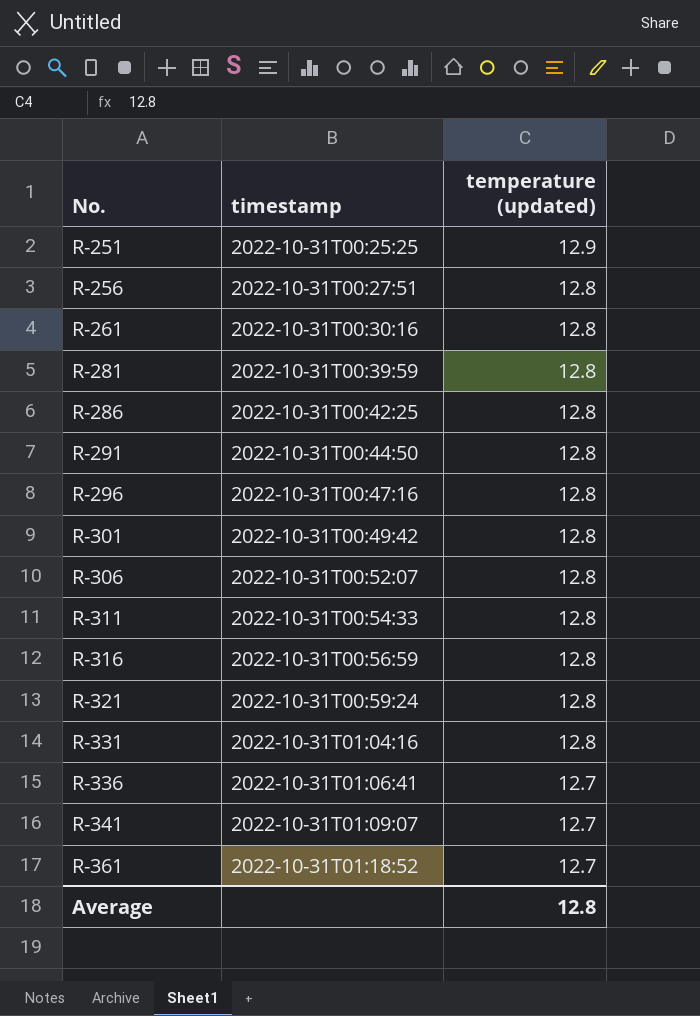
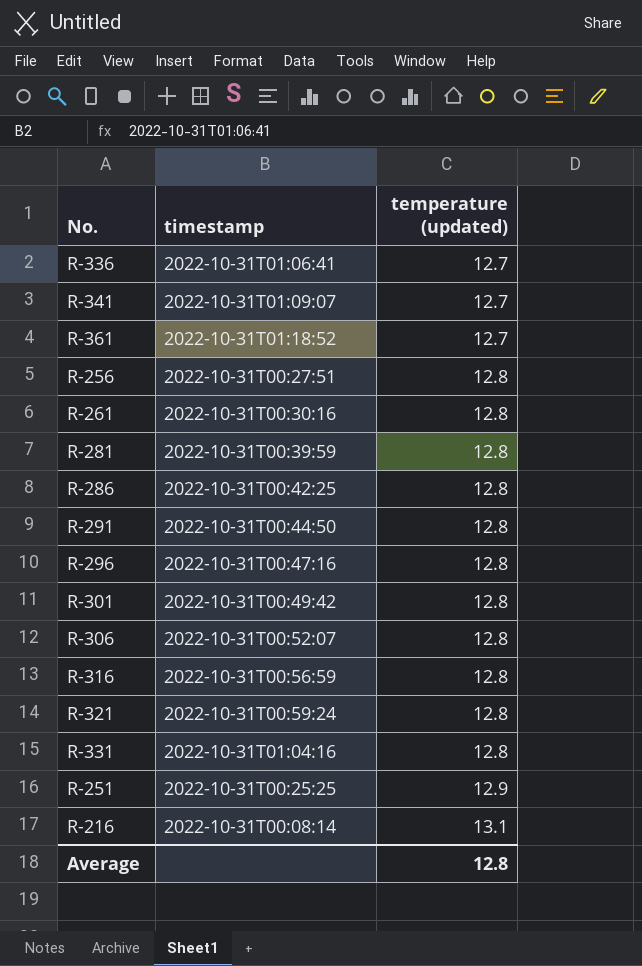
row order: No. ascending -> temperature (updated) ascending
row R-311: 2022-10-31T00:54:33 | 12.8 -> none
row R-216: none -> 2022-10-31T00:08:14 | 13.1

